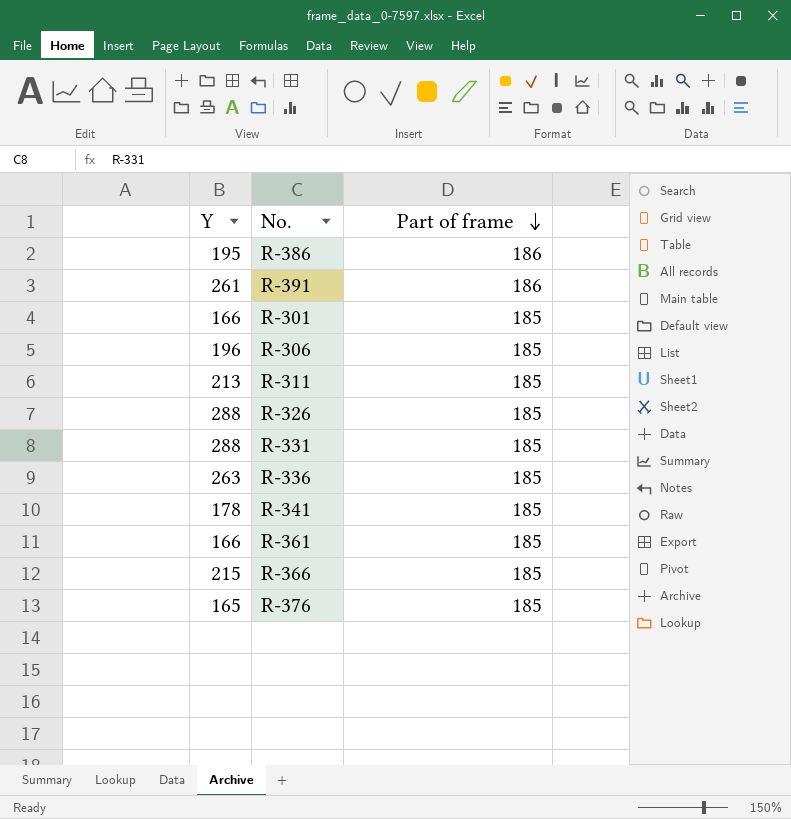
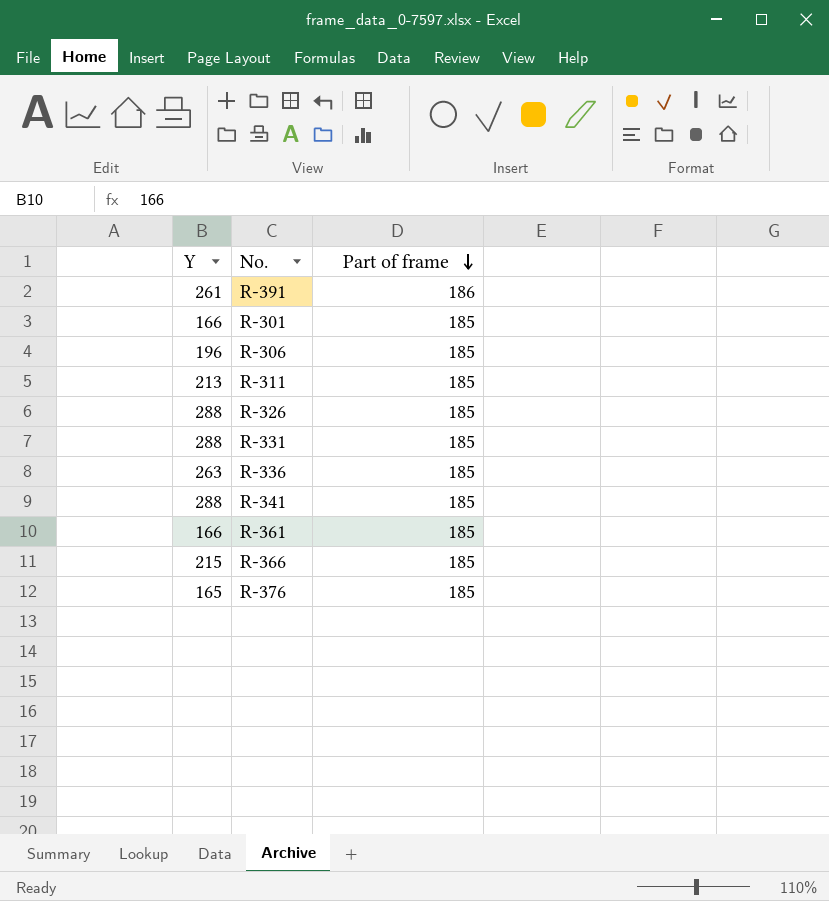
row R-386: 195 | 186 -> none
R-341 | Y: 178 -> 288

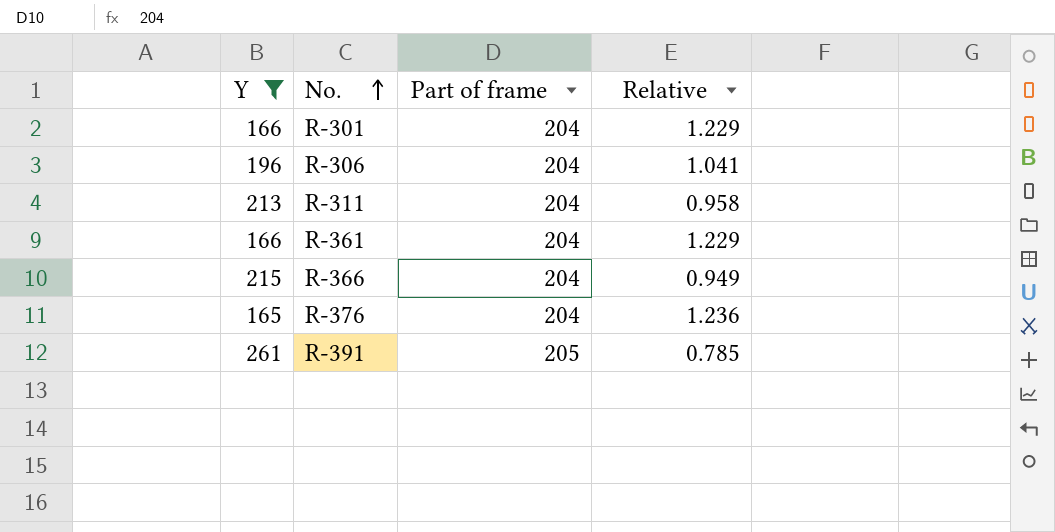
filter: none -> Y <= 261
row order: Part of frame descending -> No. ascending
column Relative | formula: none -> [Part of frame] / [Y]
R-301 | Part of frame: 185 -> 204
R-306 | Part of frame: 185 -> 204
R-311 | Part of frame: 185 -> 204
R-361 | Part of frame: 185 -> 204
R-366 | Part of frame: 185 -> 204
R-376 | Part of frame: 185 -> 204
R-391 | Part of frame: 186 -> 205

